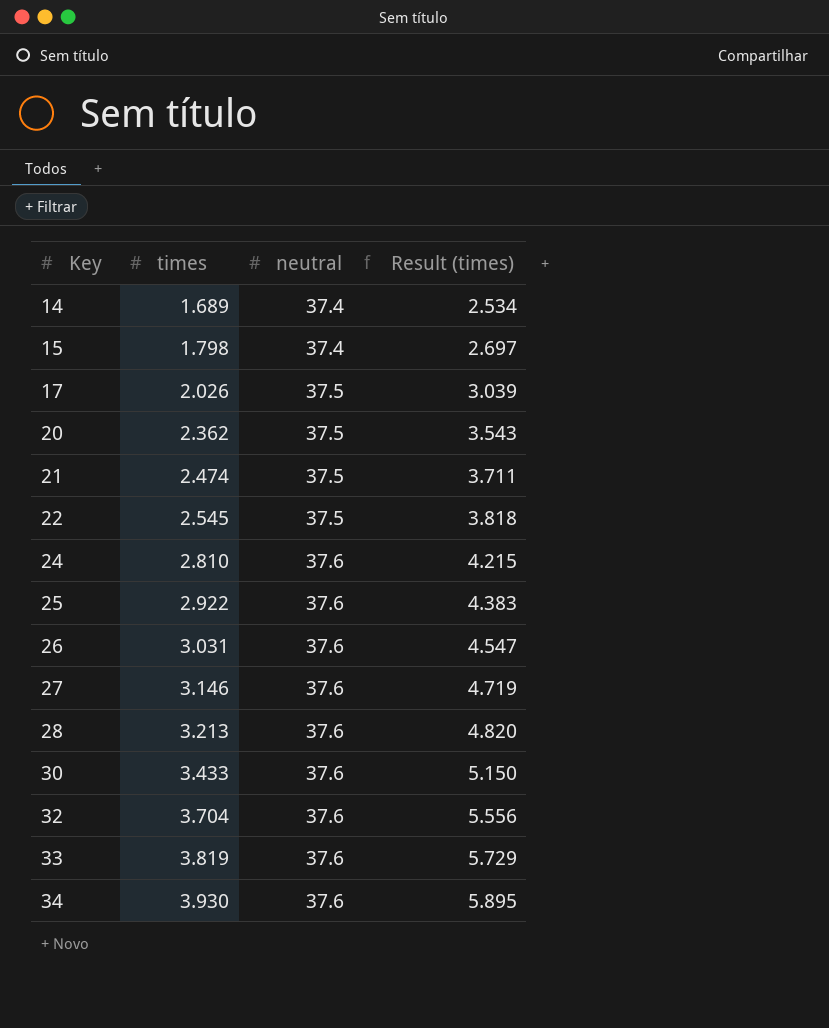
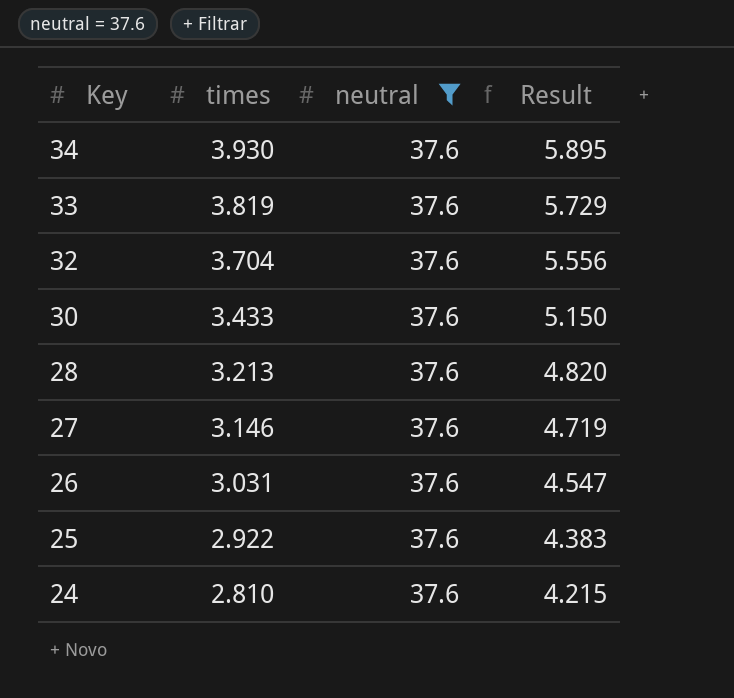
filter: none -> neutral = 37.6
row order: Key ascending -> Key descending
column name: Result (times) -> Result

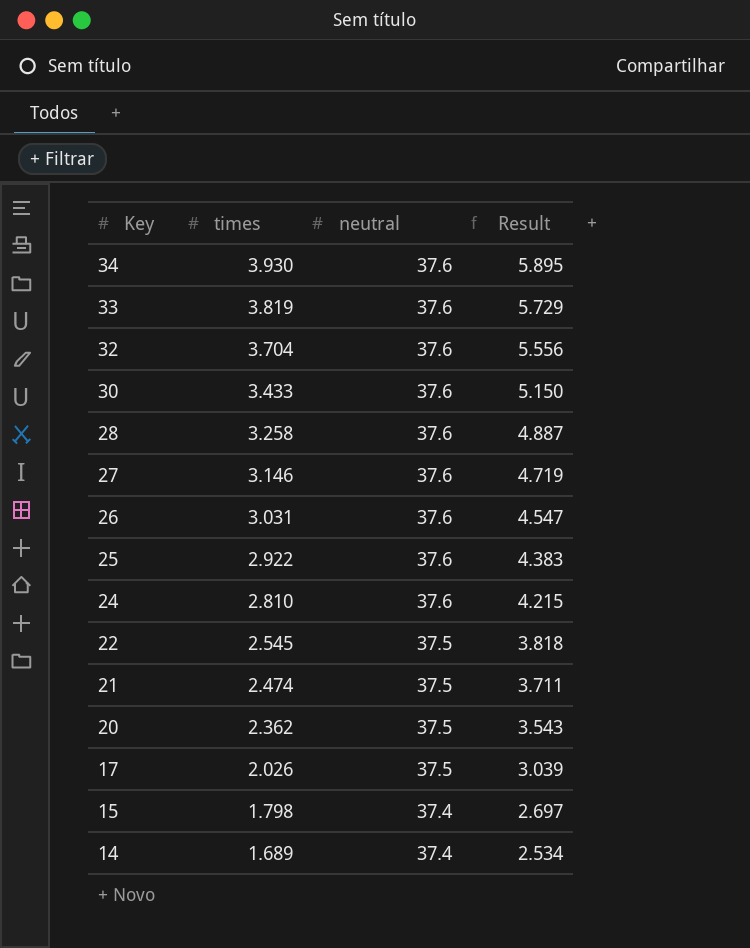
filter: neutral = 37.6 -> none
28 | times: 3.213 -> 3.258
28 | Result: 4.820 -> 4.887

